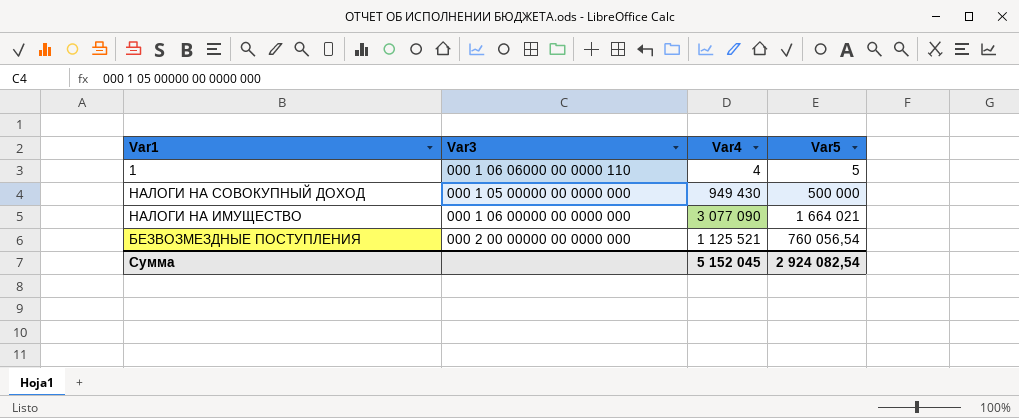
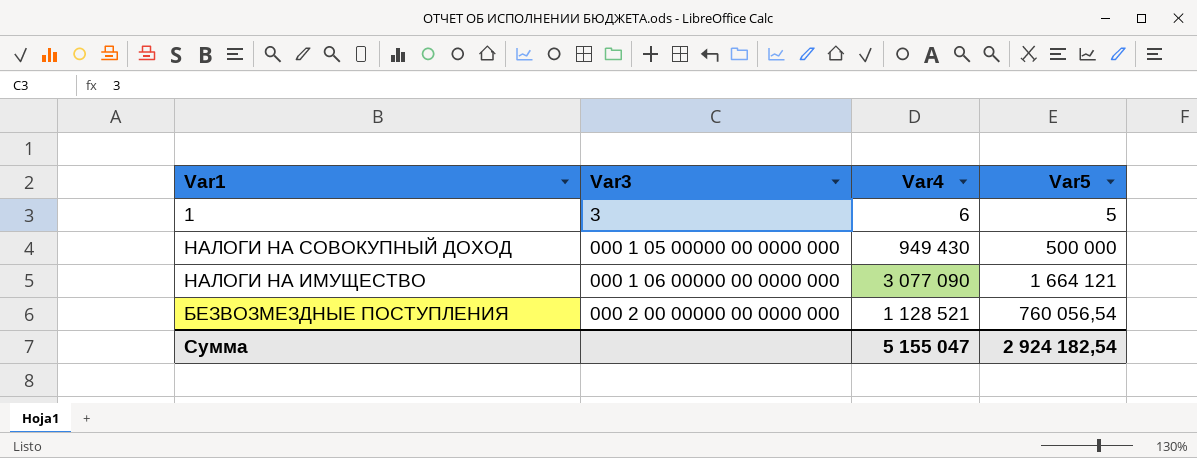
1 | Var3: 000 1 06 06000 00 0000 110 -> 3
1 | Var4: 4 -> 6
НАЛОГИ НА ИМУЩЕСТВО | Var5: 1 664 021 -> 1 664 121
БЕЗВОЗМЕЗДНЫЕ ПОСТУПЛЕНИЯ | Var4: 1 125 521 -> 1 128 521
Сумма | Var4: 5 152 045 -> 5 155 047
Сумма | Var5: 2 924 082,54 -> 2 924 182,54

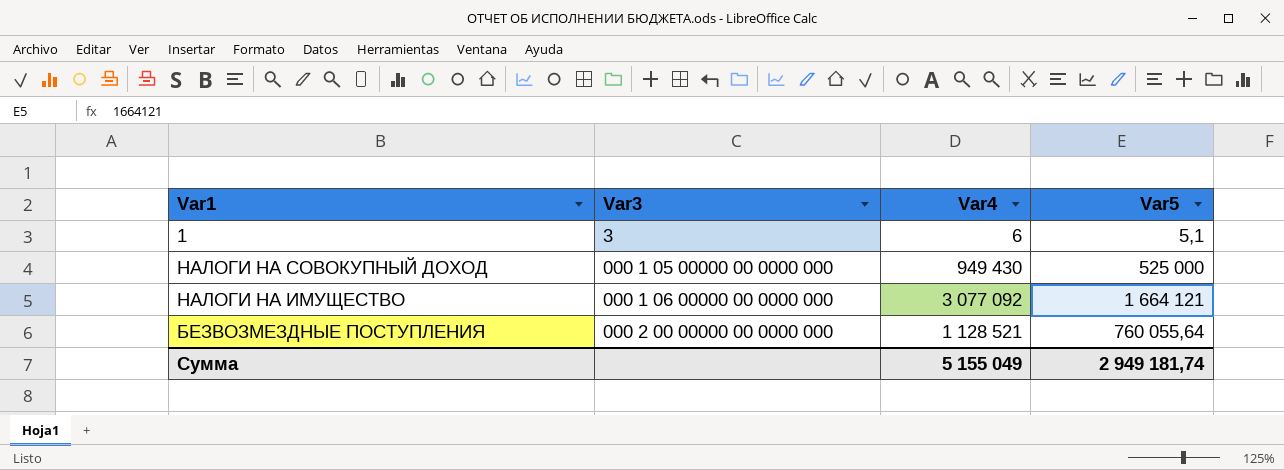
1 | Var5: 5 -> 5,1
НАЛОГИ НА СОВОКУПНЫЙ ДОХОД | Var5: 500 000 -> 525 000
НАЛОГИ НА ИМУЩЕСТВО | Var4: 3 077 090 -> 3 077 092
БЕЗВОЗМЕЗДНЫЕ ПОСТУПЛЕНИЯ | Var5: 760 056,54 -> 760 055,64
Сумма | Var4: 5 155 047 -> 5 155 049
Сумма | Var5: 2 924 182,54 -> 2 949 181,74

